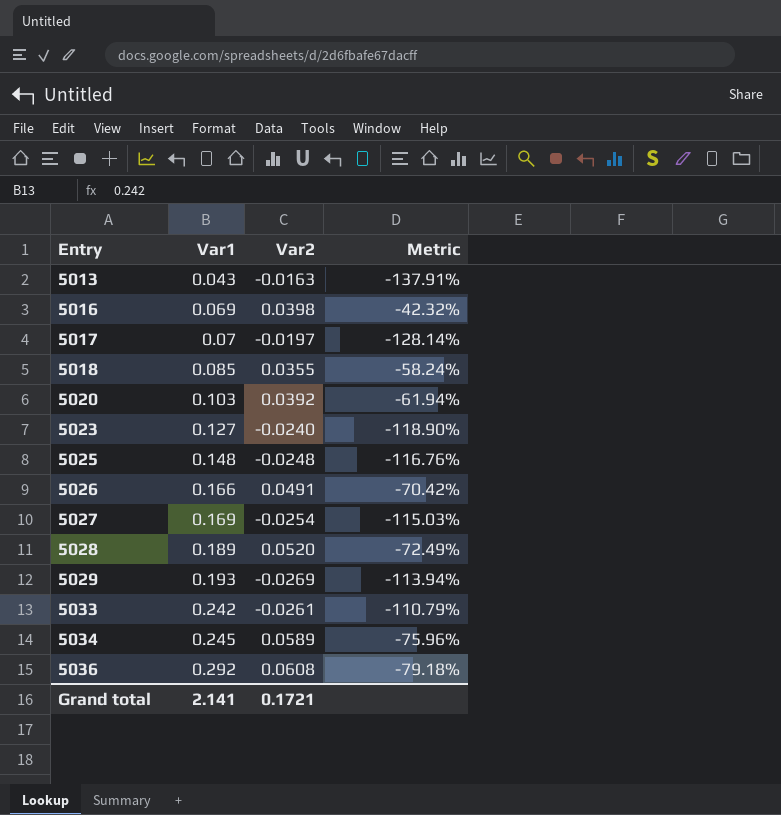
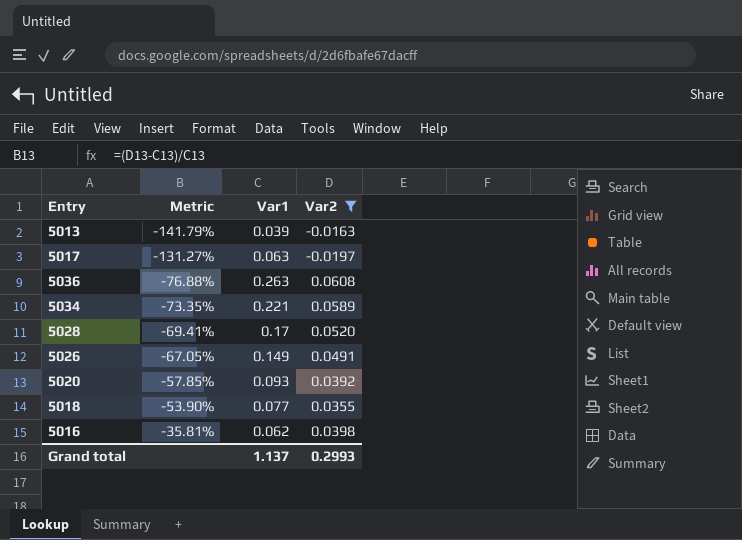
filter: none -> Var2 >= -0.0197
row order: Entry ascending -> Metric ascending
column Metric | position: 4 -> 2
5013 | Metric: -137.91% -> -141.79%
5013 | Var1: 0.043 -> 0.039
5017 | Metric: -128.14% -> -131.27%
5017 | Var1: 0.07 -> 0.063
5036 | Metric: -79.18% -> -76.88%
5036 | Var1: 0.292 -> 0.263
5034 | Metric: -75.96% -> -73.35%
5034 | Var1: 0.245 -> 0.221
5028 | Metric: -72.49% -> -69.41%
5028 | Var1: 0.189 -> 0.17
5026 | Metric: -70.42% -> -67.05%
5026 | Var1: 0.166 -> 0.149
5020 | Metric: -61.94% -> -57.85%
5020 | Var1: 0.103 -> 0.093
5018 | Metric: -58.24% -> -53.90%
5018 | Var1: 0.085 -> 0.077
5016 | Metric: -42.32% -> -35.81%
5016 | Var1: 0.069 -> 0.062
Grand total | Var1: 2.141 -> 1.137
Grand total | Var2: 0.1721 -> 0.2993

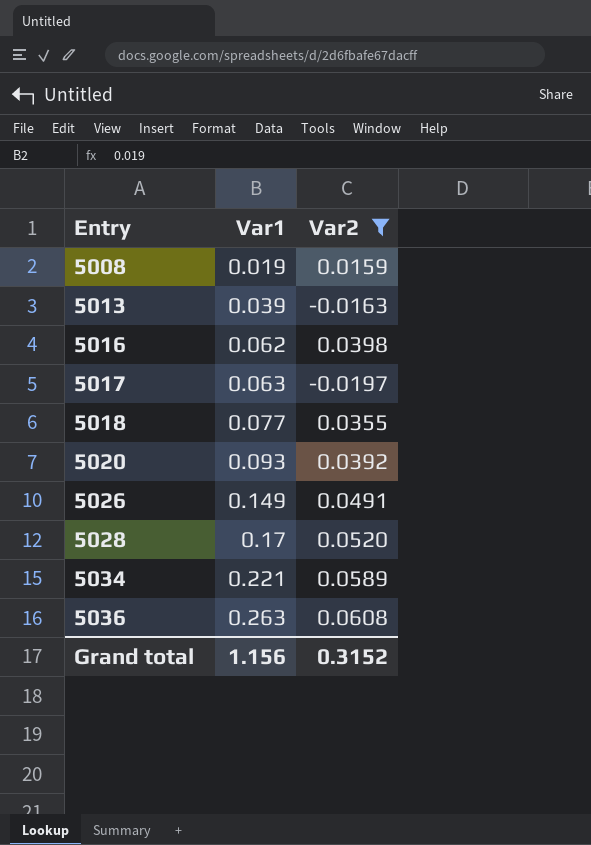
row order: Metric ascending -> Entry ascending
column Metric | formula: ([Var2] - [Var1]) / [Var1] -> none
row 5008: none -> 0.019 | 0.0159
Grand total | Var1: 1.137 -> 1.156
Grand total | Var2: 0.2993 -> 0.3152

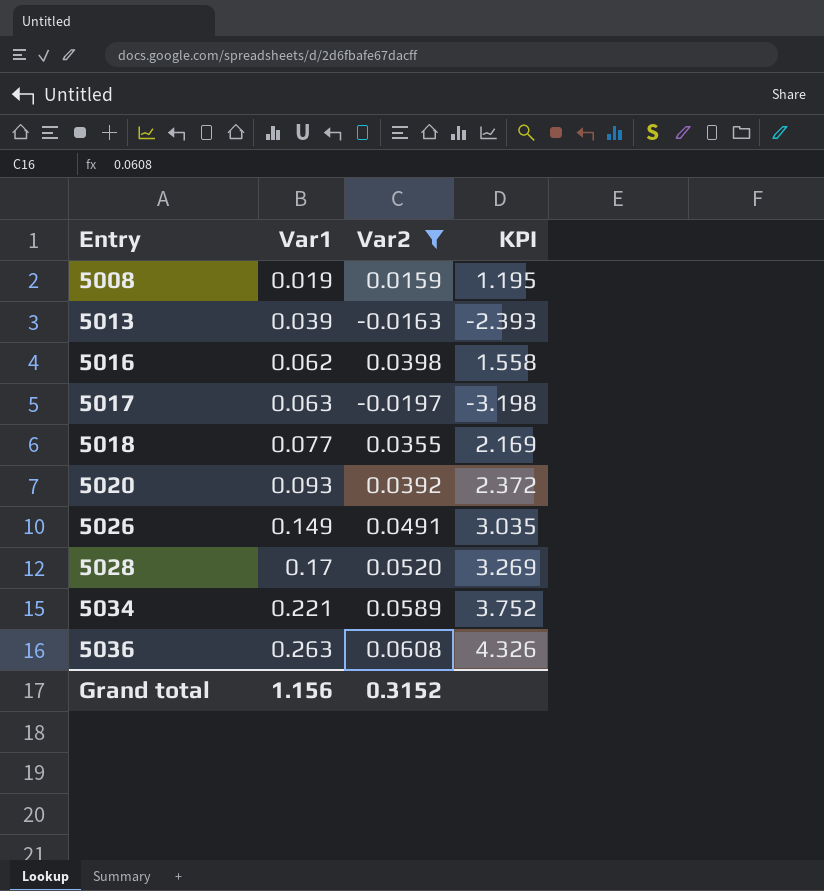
column KPI | formula: none -> [Var1] / [Var2]

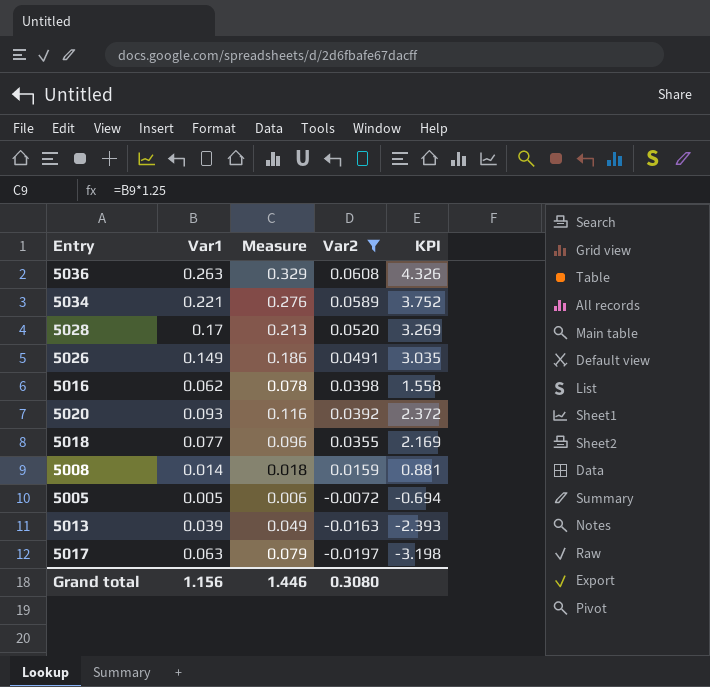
row order: Entry ascending -> Var2 descending
column Measure | formula: none -> [Var1] * 1.25
5008 | Var1: 0.019 -> 0.014
5008 | KPI: 1.195 -> 0.881
row 5005: none -> 0.005 | 0.006 | -0.0072 | -0.694
Grand total | Var2: 0.3152 -> 0.3080

